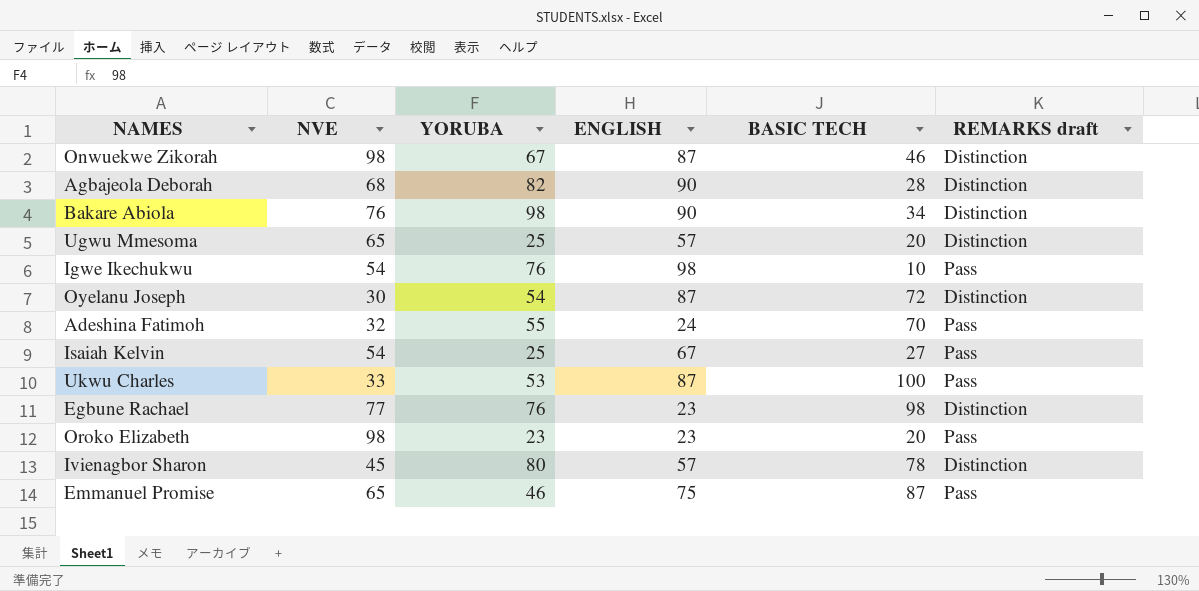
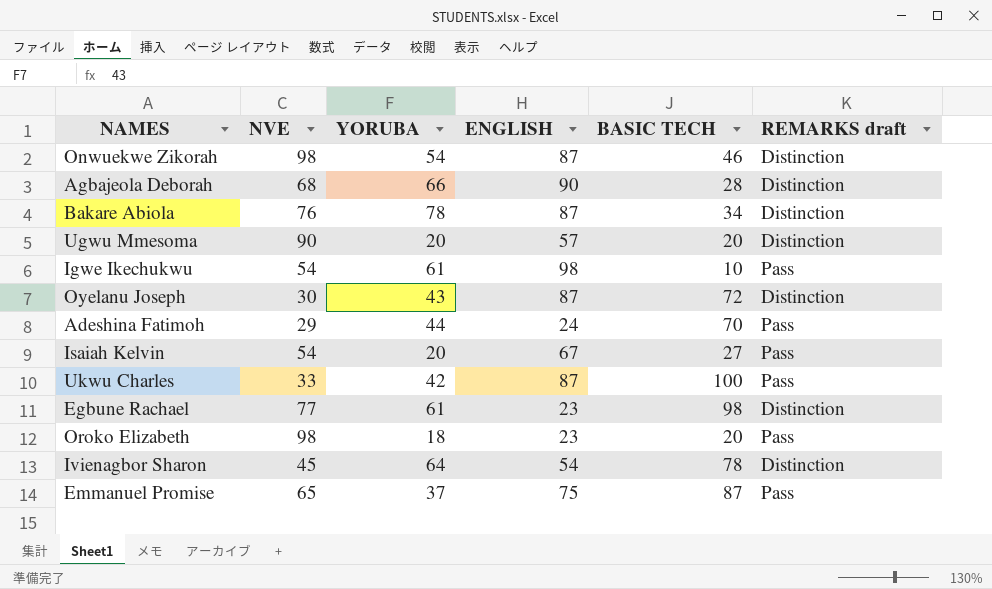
Onwuekwe Zikorah | YORUBA: 67 -> 54
Agbajeola Deborah | YORUBA: 82 -> 66
Bakare Abiola | YORUBA: 98 -> 78
Bakare Abiola | ENGLISH: 90 -> 87
Ugwu Mmesoma | NVE: 65 -> 90
Ugwu Mmesoma | YORUBA: 25 -> 20
Igwe Ikechukwu | YORUBA: 76 -> 61
Oyelanu Joseph | YORUBA: 54 -> 43
Adeshina Fatimoh | NVE: 32 -> 29
Adeshina Fatimoh | YORUBA: 55 -> 44
Isaiah Kelvin | YORUBA: 25 -> 20
Ukwu Charles | YORUBA: 53 -> 42
Egbune Rachael | YORUBA: 76 -> 61
Oroko Elizabeth | YORUBA: 23 -> 18
Ivienagbor Sharon | YORUBA: 80 -> 64
Ivienagbor Sharon | ENGLISH: 57 -> 54
Emmanuel Promise | YORUBA: 46 -> 37

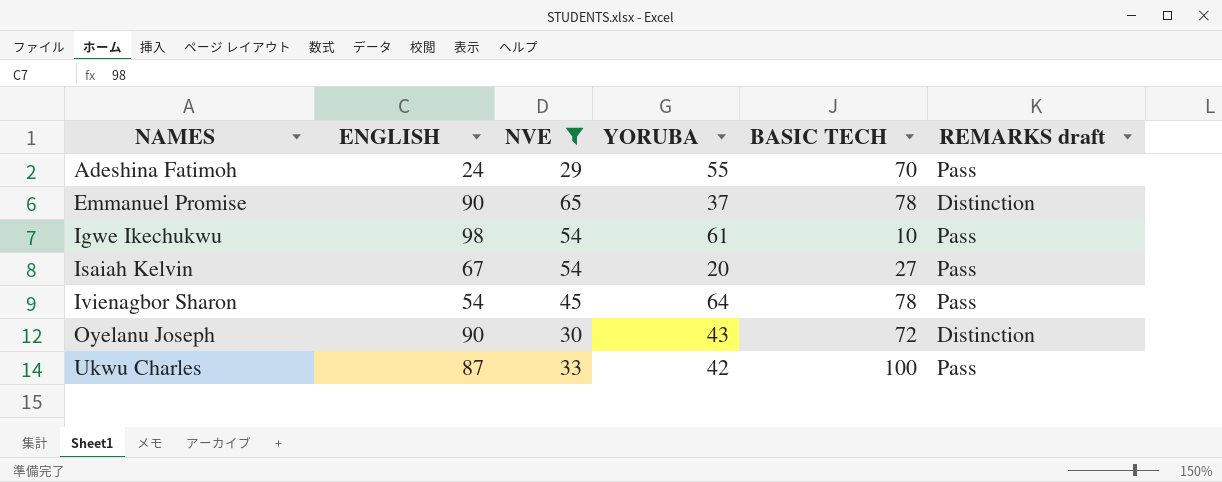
filter: none -> NVE <= 65
row order: none -> NAMES ascending
column ENGLISH | position: 4 -> 2
Adeshina Fatimoh | YORUBA: 44 -> 55
Emmanuel Promise | ENGLISH: 75 -> 90
Emmanuel Promise | BASIC TECH: 87 -> 78
Emmanuel Promise | REMARKS draft: Pass -> Distinction
Ivienagbor Sharon | REMARKS draft: Distinction -> Pass
Oyelanu Joseph | ENGLISH: 87 -> 90

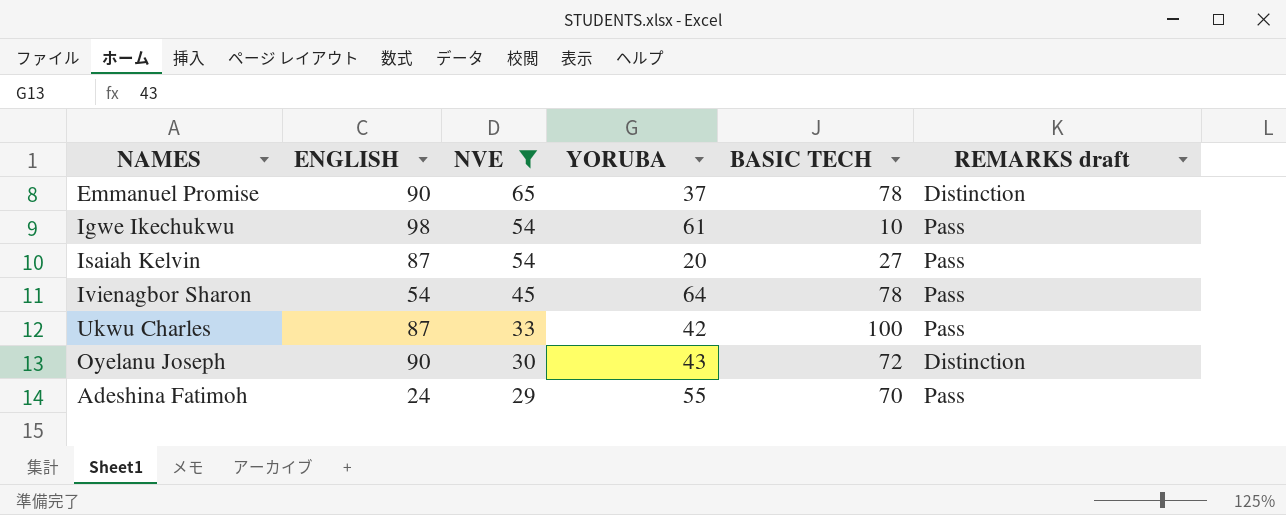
row order: NAMES ascending -> NVE descending
Isaiah Kelvin | ENGLISH: 67 -> 87

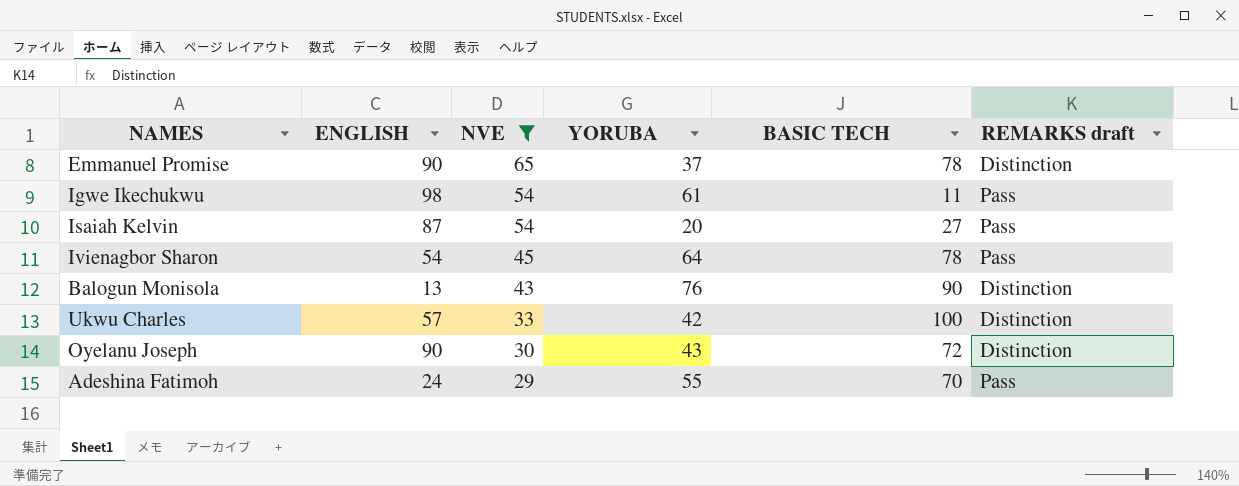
Igwe Ikechukwu | BASIC TECH: 10 -> 11
row Balogun Monisola: none -> 13 | 43 | 76 | 90 | Distinction
Ukwu Charles | ENGLISH: 87 -> 57
Ukwu Charles | REMARKS draft: Pass -> Distinction

